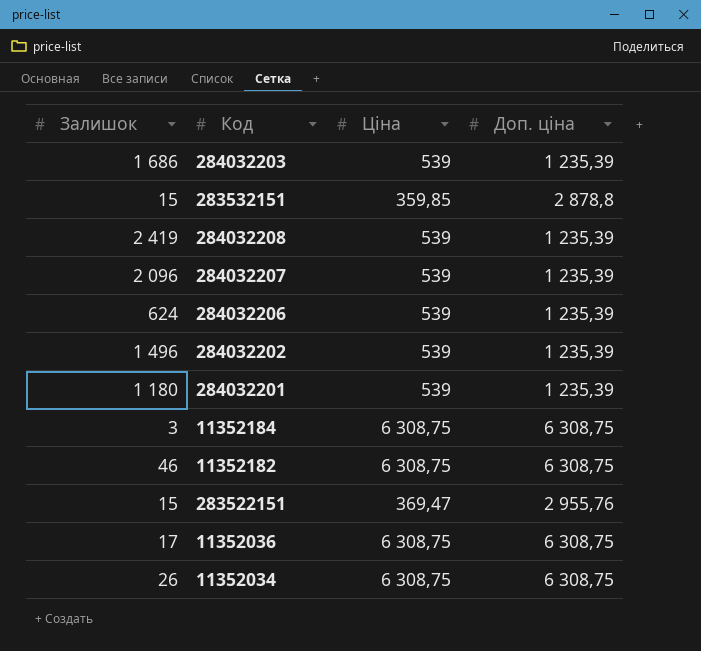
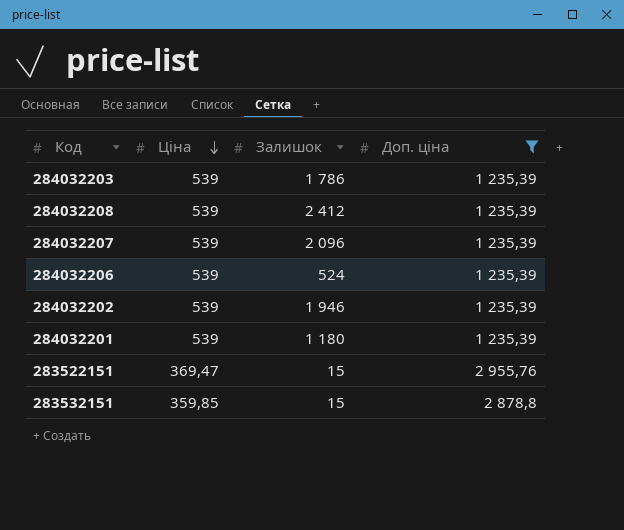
filter: none -> Доп. ціна != 6 308,75
row order: none -> Ціна descending
column Залишок | position: 1 -> 3
284032203 | Залишок: 1 686 -> 1 786
284032208 | Залишок: 2 419 -> 2 412
284032206 | Залишок: 624 -> 524
284032202 | Залишок: 1 496 -> 1 946

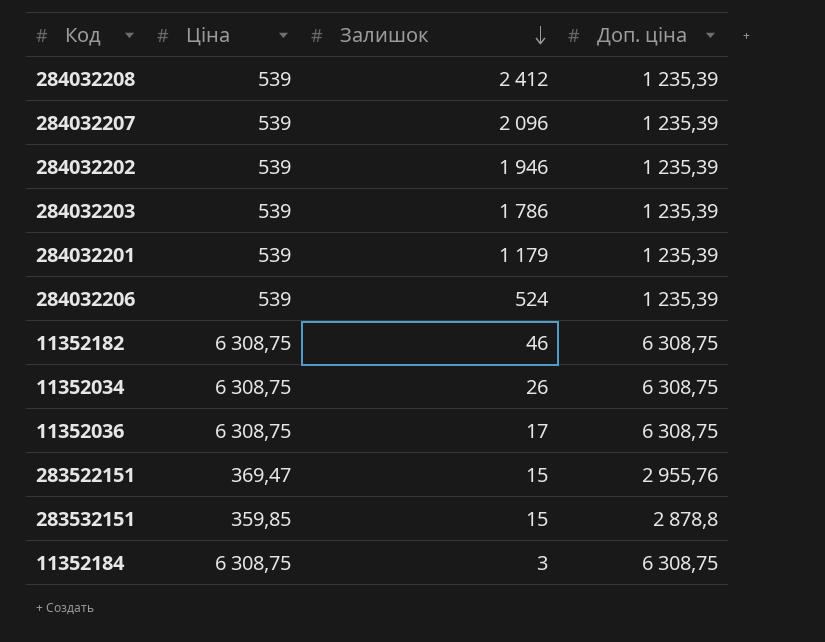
filter: Доп. ціна != 6 308,75 -> none
row order: Ціна descending -> Залишок descending
284032201 | Залишок: 1 180 -> 1 179

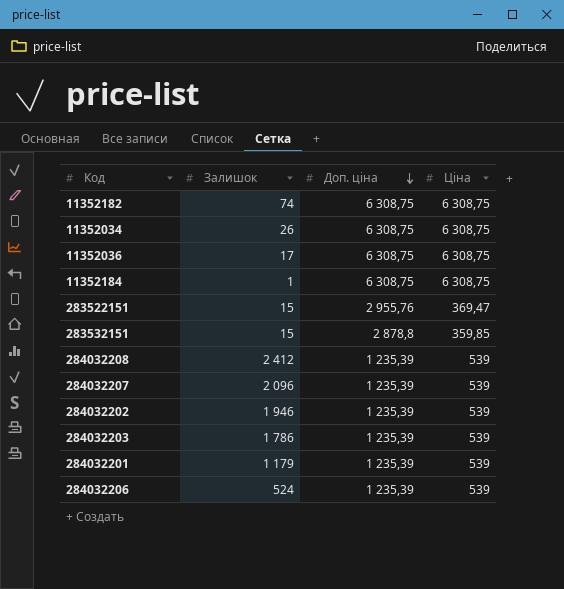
row order: Залишок descending -> Доп. ціна descending
column Ціна | position: 2 -> 4
11352182 | Залишок: 46 -> 74
11352184 | Залишок: 3 -> 1

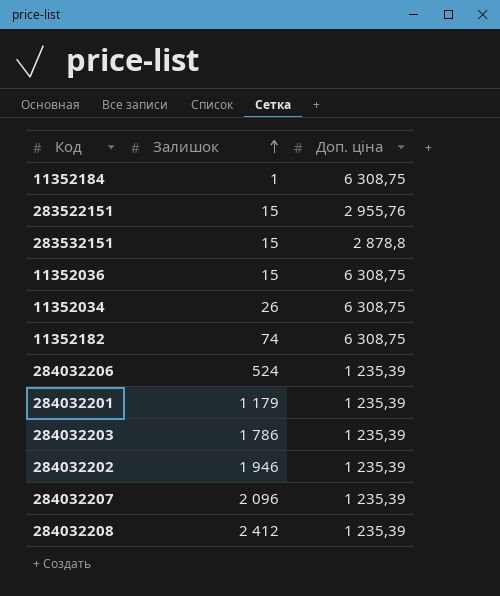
row order: Доп. ціна descending -> Залишок ascending
column Ціна | position: 4 -> none
11352036 | Залишок: 17 -> 15

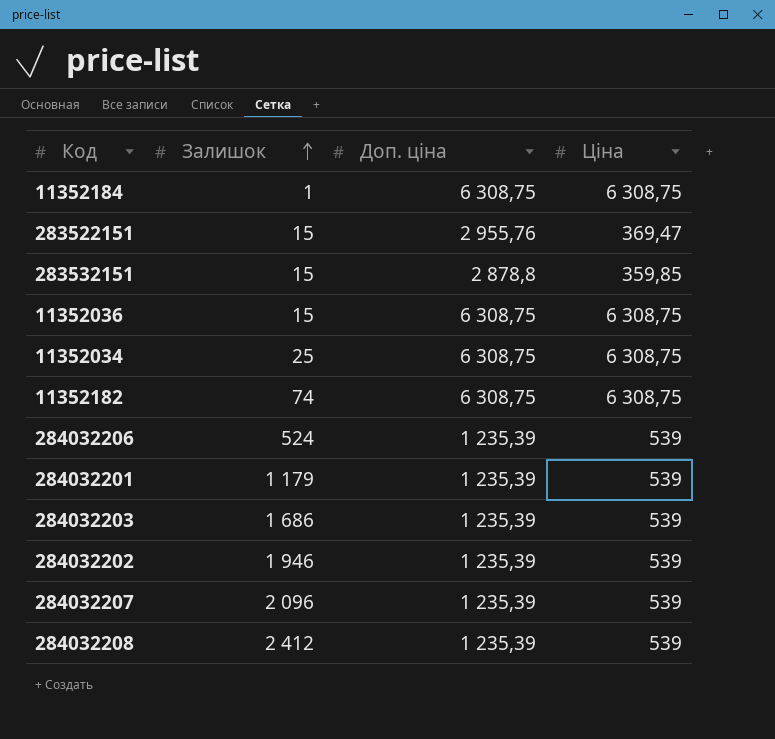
column Ціна | position: none -> 4
11352034 | Залишок: 26 -> 25
284032203 | Залишок: 1 786 -> 1 686

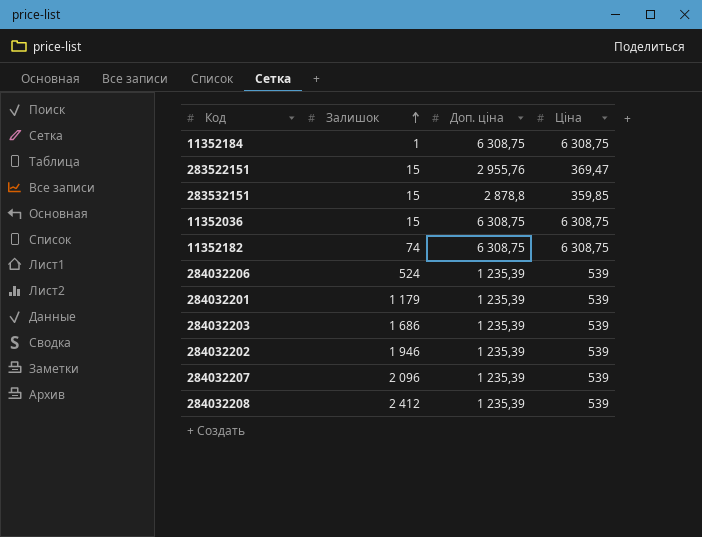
row 11352034: 25 | 6 308,75 | 6 308,75 -> none

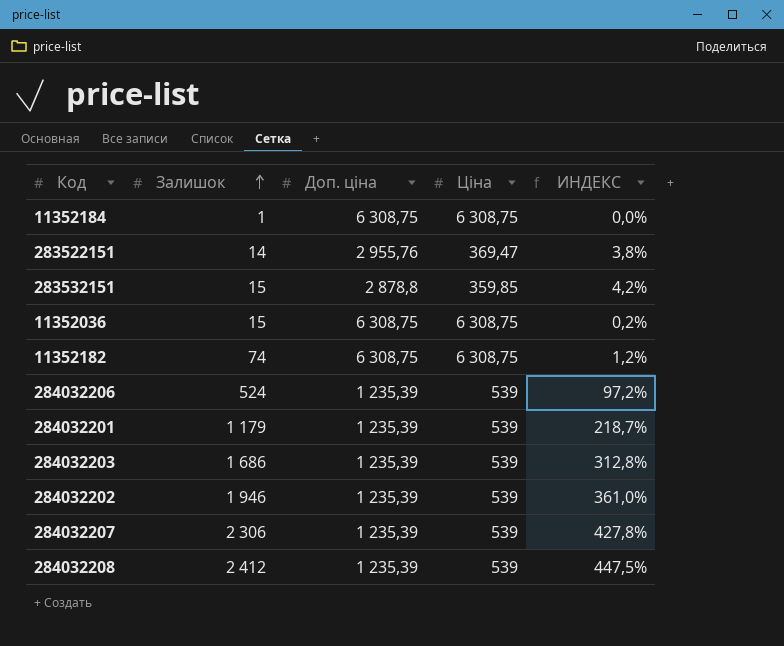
column ИНДЕКС | formula: none -> [Залишок] / [Ціна]
283522151 | Залишок: 15 -> 14
284032207 | Залишок: 2 096 -> 2 306

